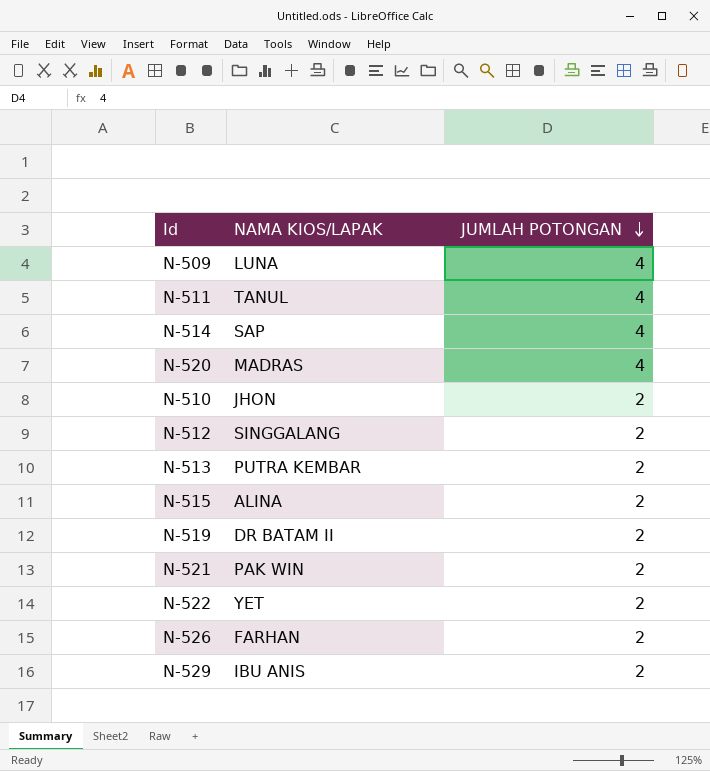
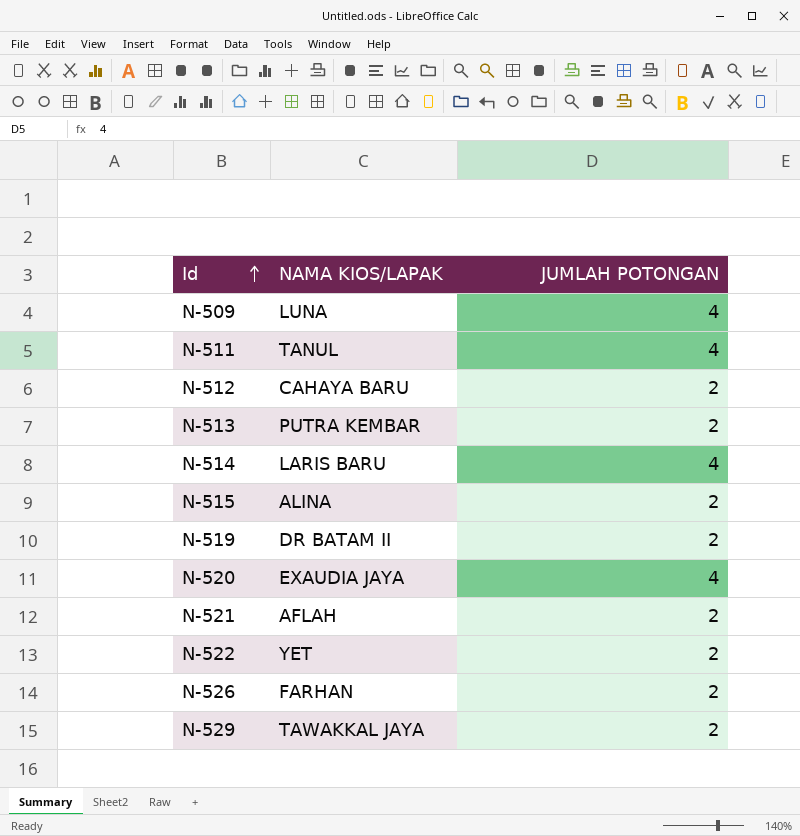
row order: JUMLAH POTONGAN descending -> Id ascending
row N-510: JHON | 2 -> none
N-512 | NAMA KIOS/LAPAK: SINGGALANG -> CAHAYA BARU
N-514 | NAMA KIOS/LAPAK: SAP -> LARIS BARU
N-520 | NAMA KIOS/LAPAK: MADRAS -> EXAUDIA JAYA
N-521 | NAMA KIOS/LAPAK: PAK WIN -> AFLAH
N-529 | NAMA KIOS/LAPAK: IBU ANIS -> TAWAKKAL JAYA

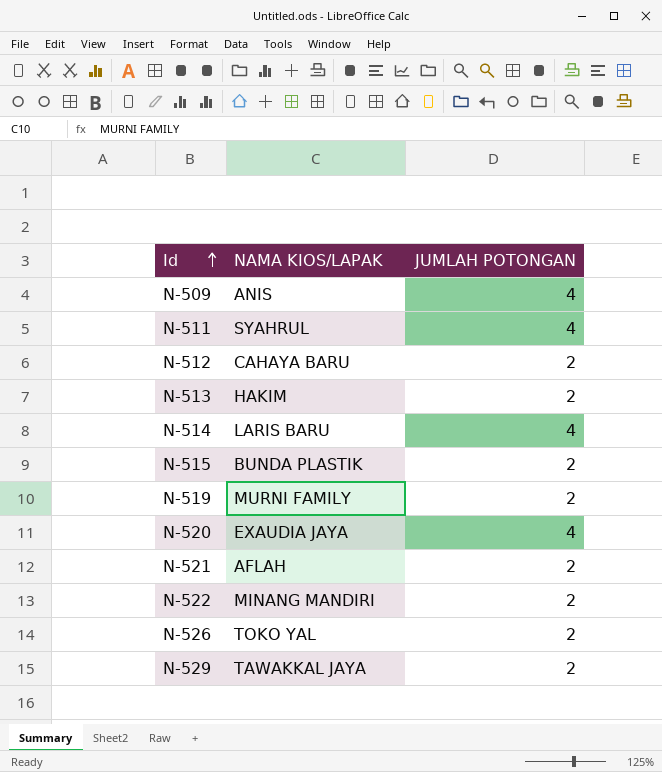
N-509 | NAMA KIOS/LAPAK: LUNA -> ANIS
N-511 | NAMA KIOS/LAPAK: TANUL -> SYAHRUL
N-513 | NAMA KIOS/LAPAK: PUTRA KEMBAR -> HAKIM
N-515 | NAMA KIOS/LAPAK: ALINA -> BUNDA PLASTIK
N-519 | NAMA KIOS/LAPAK: DR BATAM II -> MURNI FAMILY
N-522 | NAMA KIOS/LAPAK: YET -> MINANG MANDIRI
N-526 | NAMA KIOS/LAPAK: FARHAN -> TOKO YAL

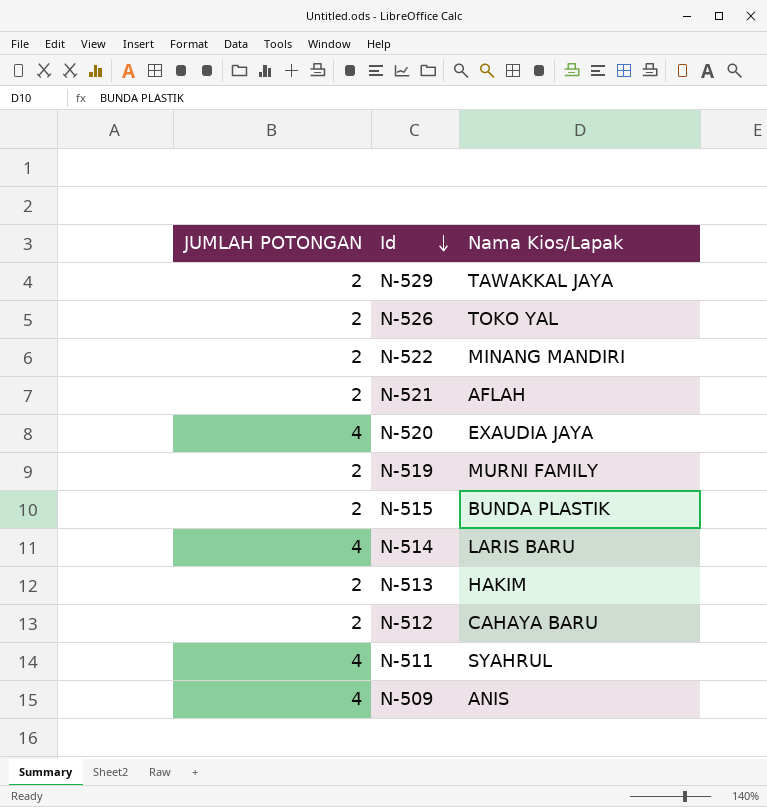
row order: Id ascending -> Id descending
column JUMLAH POTONGAN | position: 3 -> 1
column name: NAMA KIOS/LAPAK -> Nama Kios/Lapak

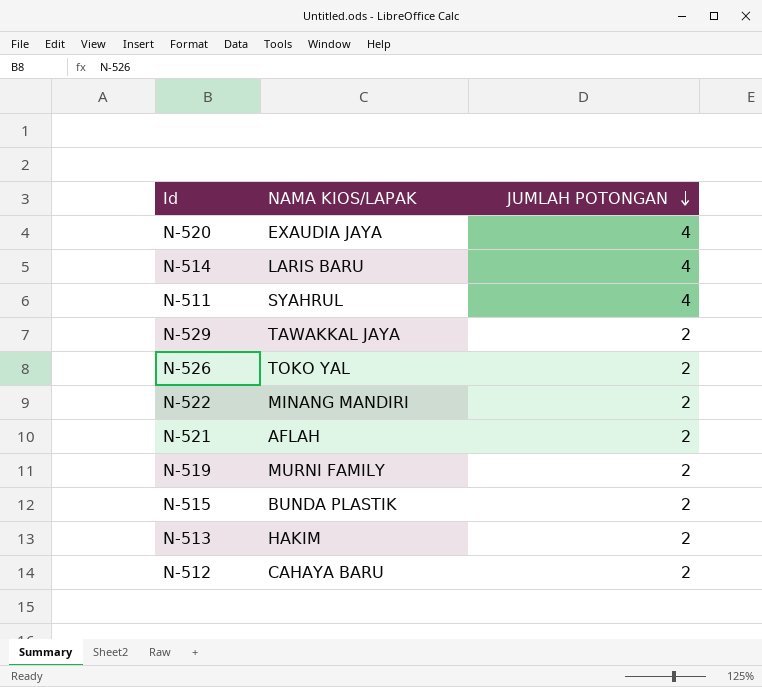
row order: Id descending -> JUMLAH POTONGAN descending
column name: Nama Kios/Lapak -> NAMA KIOS/LAPAK
column JUMLAH POTONGAN | position: 1 -> 3
row N-509: 4 | ANIS -> none

